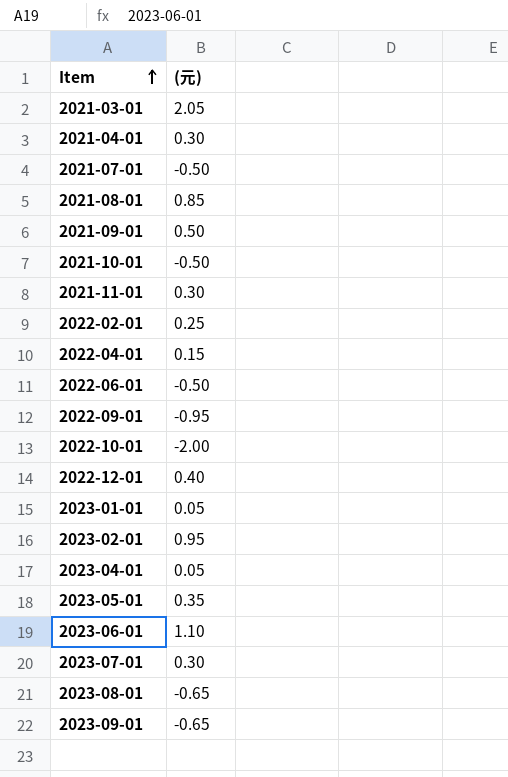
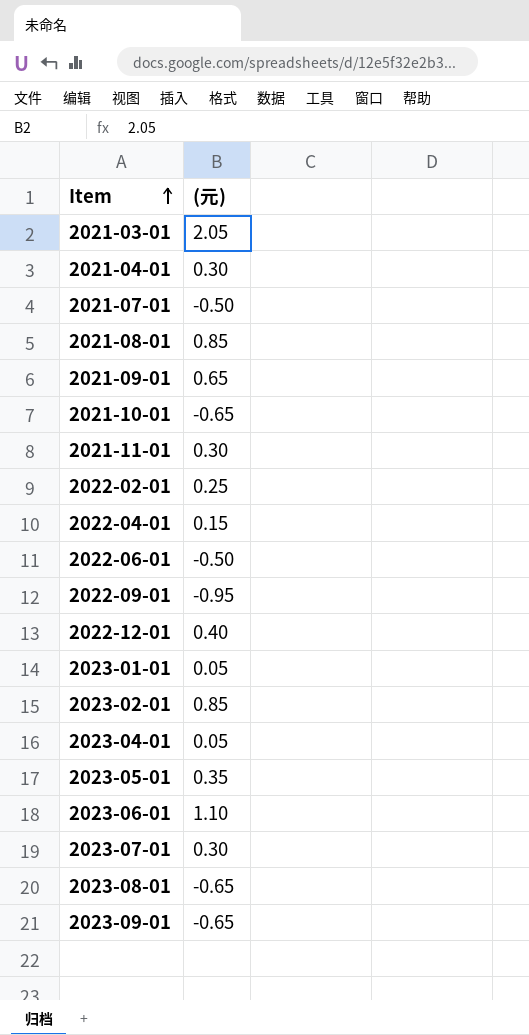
row 2022-10-01: -2.00 -> none
2021-09-01 | (元): 0.50 -> 0.65
2021-10-01 | (元): -0.50 -> -0.65
2023-02-01 | (元): 0.95 -> 0.85

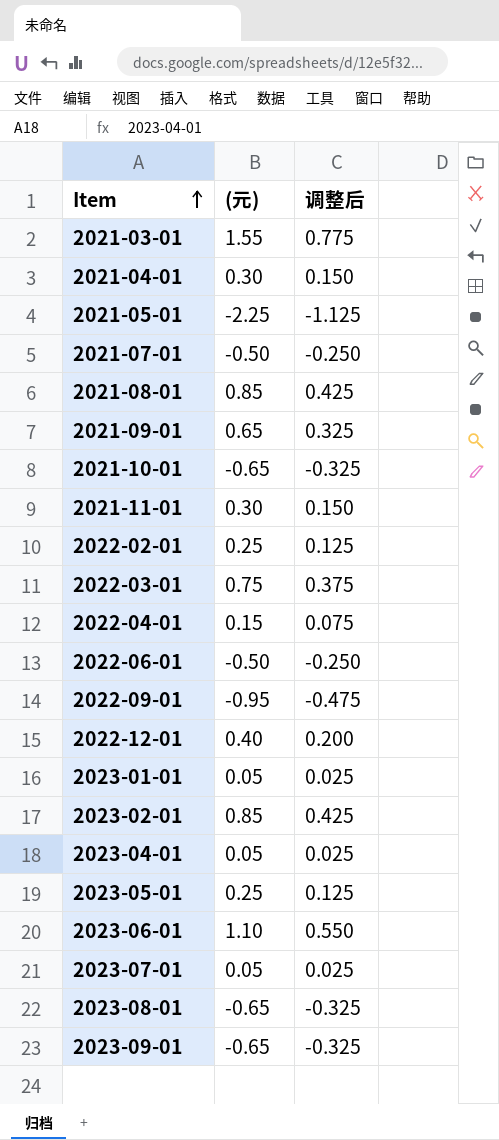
column 调整后 | formula: none -> [(元)] * 0.5
2021-03-01 | (元): 2.05 -> 1.55
row 2021-05-01: none -> -2.25 | -1.125
row 2022-03-01: none -> 0.75 | 0.375
2023-05-01 | (元): 0.35 -> 0.25
2023-07-01 | (元): 0.30 -> 0.05

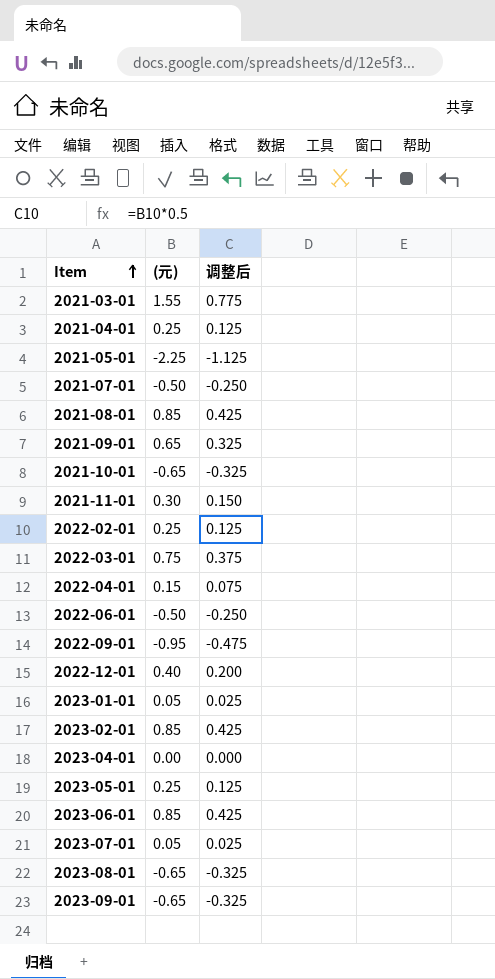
2021-04-01 | (元): 0.30 -> 0.25
2021-04-01 | 调整后: 0.150 -> 0.125
2023-04-01 | (元): 0.05 -> 0.00
2023-04-01 | 调整后: 0.025 -> 0.000
2023-06-01 | (元): 1.10 -> 0.85
2023-06-01 | 调整后: 0.550 -> 0.425

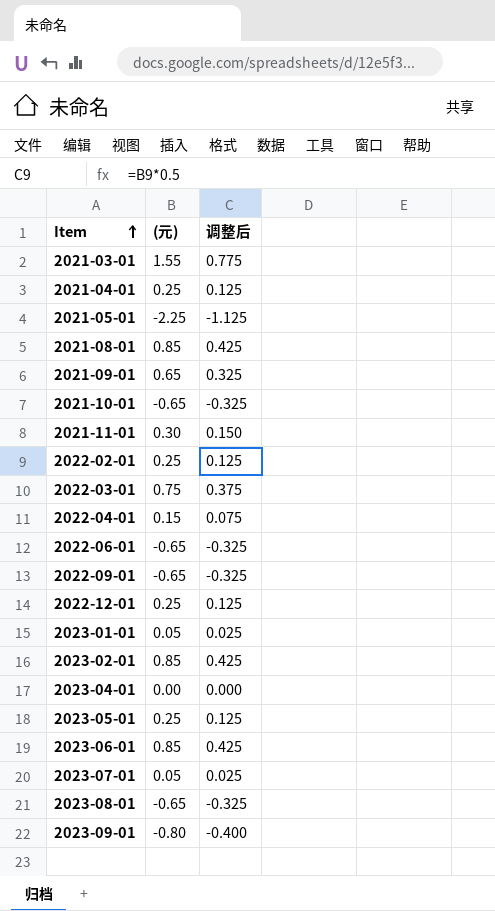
row 2021-07-01: -0.50 | -0.250 -> none
2022-06-01 | (元): -0.50 -> -0.65
2022-06-01 | 调整后: -0.250 -> -0.325
2022-09-01 | (元): -0.95 -> -0.65
2022-09-01 | 调整后: -0.475 -> -0.325
2022-12-01 | (元): 0.40 -> 0.25
2022-12-01 | 调整后: 0.200 -> 0.125
2023-09-01 | (元): -0.65 -> -0.80
2023-09-01 | 调整后: -0.325 -> -0.400

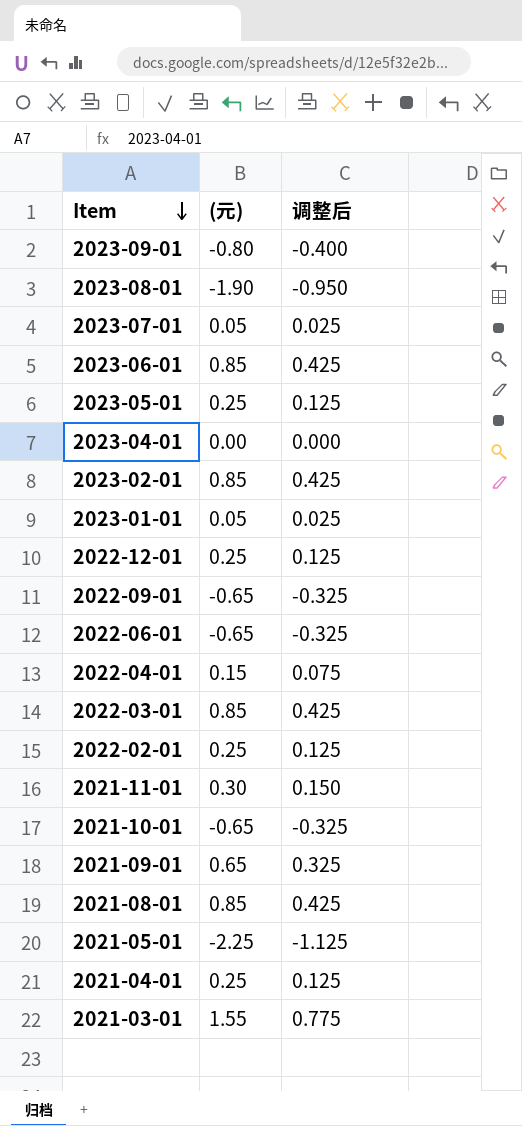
row order: Item ascending -> Item descending
2023-08-01 | (元): -0.65 -> -1.90
2023-08-01 | 调整后: -0.325 -> -0.950
2022-03-01 | (元): 0.75 -> 0.85
2022-03-01 | 调整后: 0.375 -> 0.425

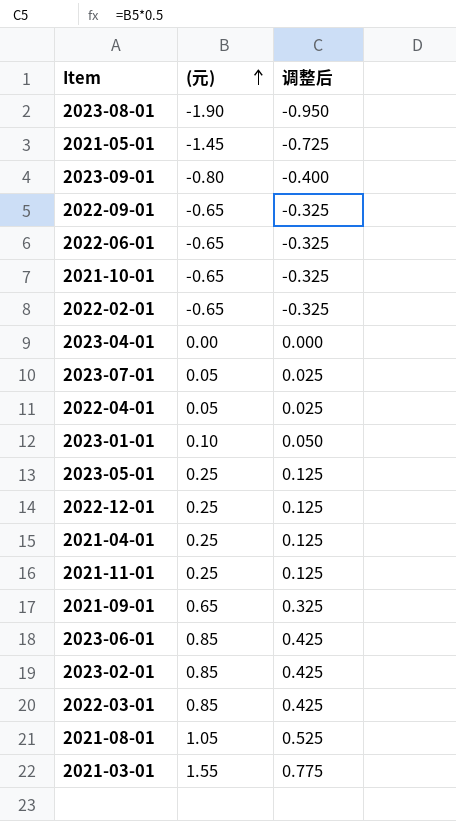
row order: Item descending -> (元) ascending
2021-05-01 | (元): -2.25 -> -1.45
2021-05-01 | 调整后: -1.125 -> -0.725
2022-02-01 | (元): 0.25 -> -0.65
2022-02-01 | 调整后: 0.125 -> -0.325
2022-04-01 | (元): 0.15 -> 0.05
2022-04-01 | 调整后: 0.075 -> 0.025
2023-01-01 | (元): 0.05 -> 0.10
2023-01-01 | 调整后: 0.025 -> 0.050
2021-11-01 | (元): 0.30 -> 0.25
2021-11-01 | 调整后: 0.150 -> 0.125
2021-08-01 | (元): 0.85 -> 1.05
2021-08-01 | 调整后: 0.425 -> 0.525

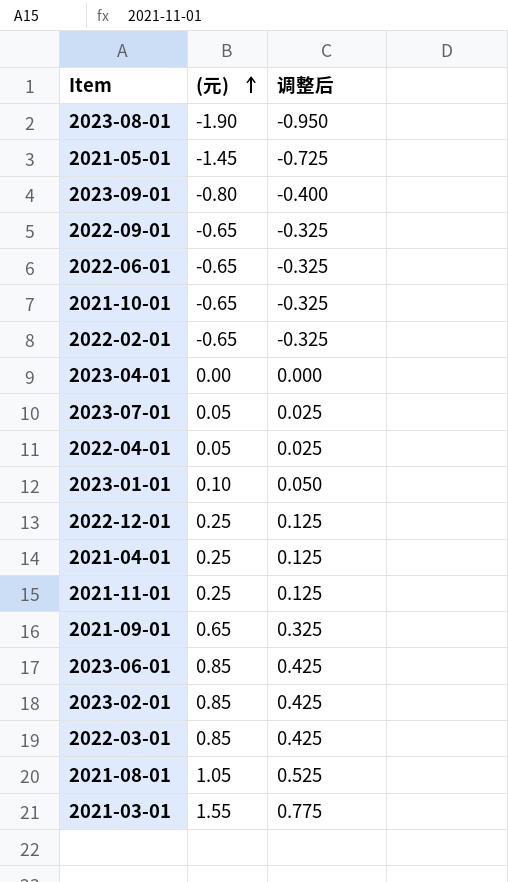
row 2023-05-01: 0.25 | 0.125 -> none

